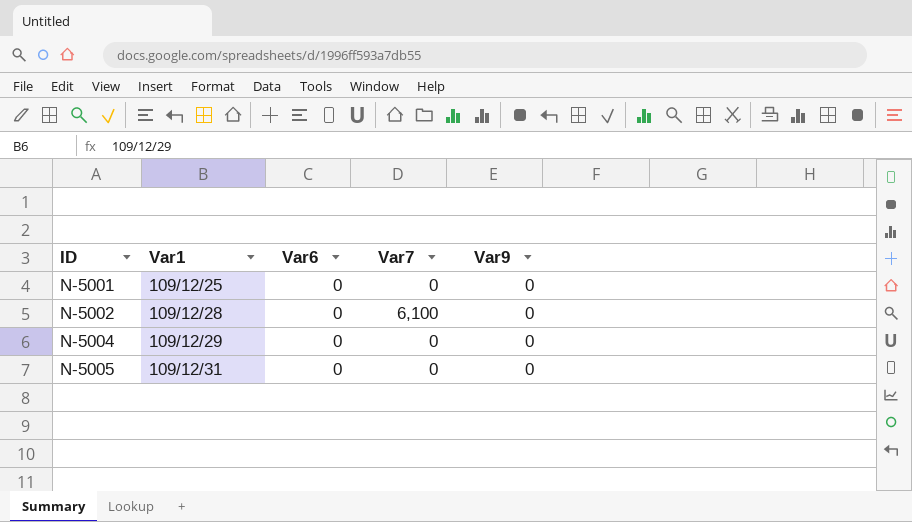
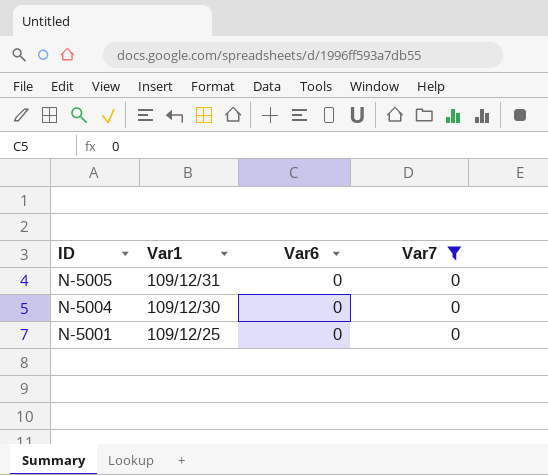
filter: none -> Var7 = 0
row order: ID ascending -> ID descending
column Var9 | position: 5 -> none
N-5004 | Var1: 109/12/29 -> 109/12/30

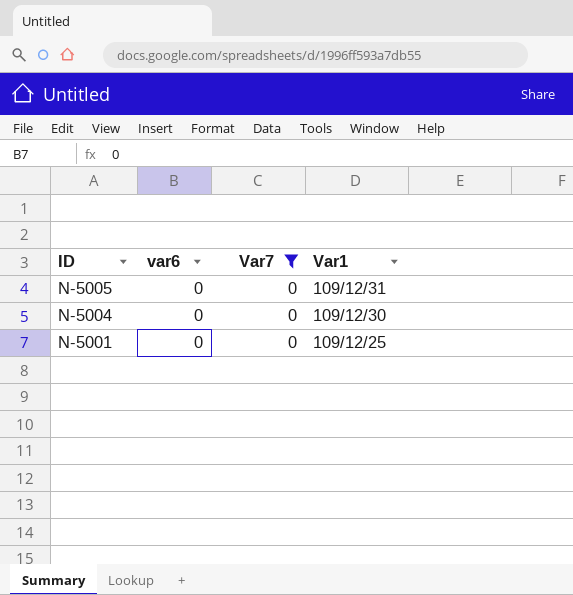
column name: Var6 -> var6
column Var1 | position: 2 -> 4

